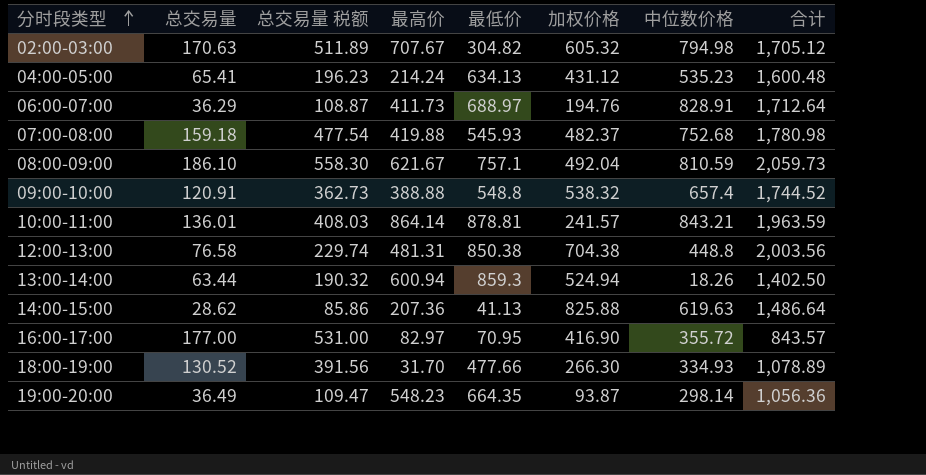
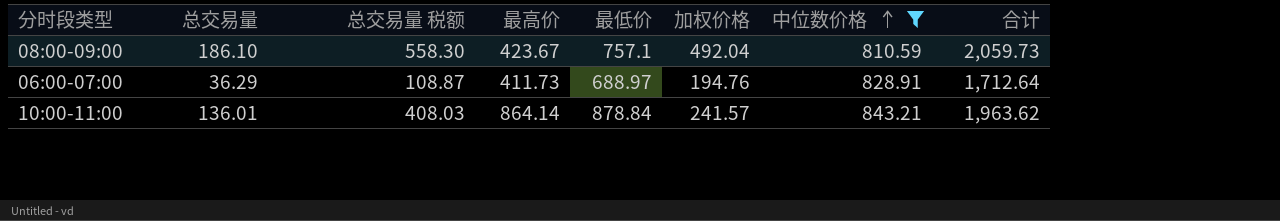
filter: none -> 中位数价格 >= 810.59
row order: 分时段类型 ascending -> 中位数价格 ascending
08:00-09:00 | 最高价: 621.67 -> 423.67
10:00-11:00 | 最低价: 878.81 -> 878.84
10:00-11:00 | 合计: 1,963.59 -> 1,963.62

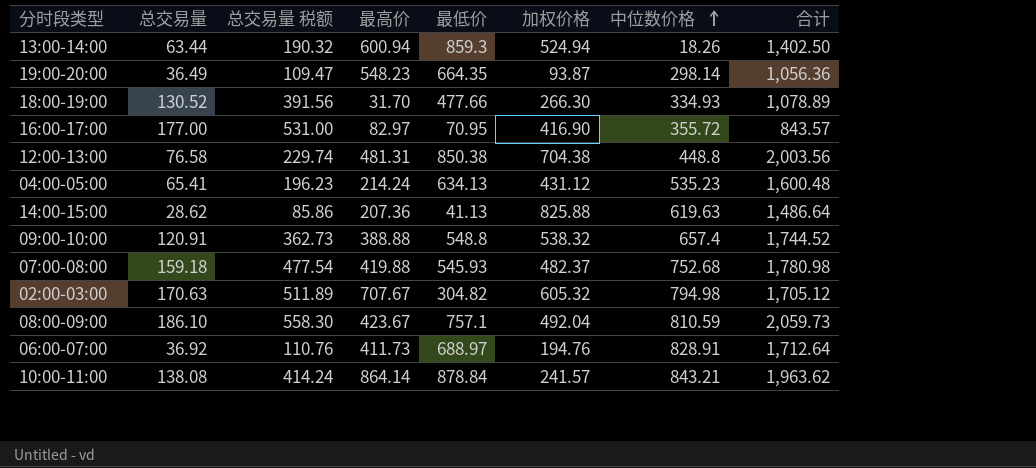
filter: 中位数价格 >= 810.59 -> none
06:00-07:00 | 总交易量: 36.29 -> 36.92
06:00-07:00 | 总交易量 税额: 108.87 -> 110.76
10:00-11:00 | 总交易量: 136.01 -> 138.08
10:00-11:00 | 总交易量 税额: 408.03 -> 414.24

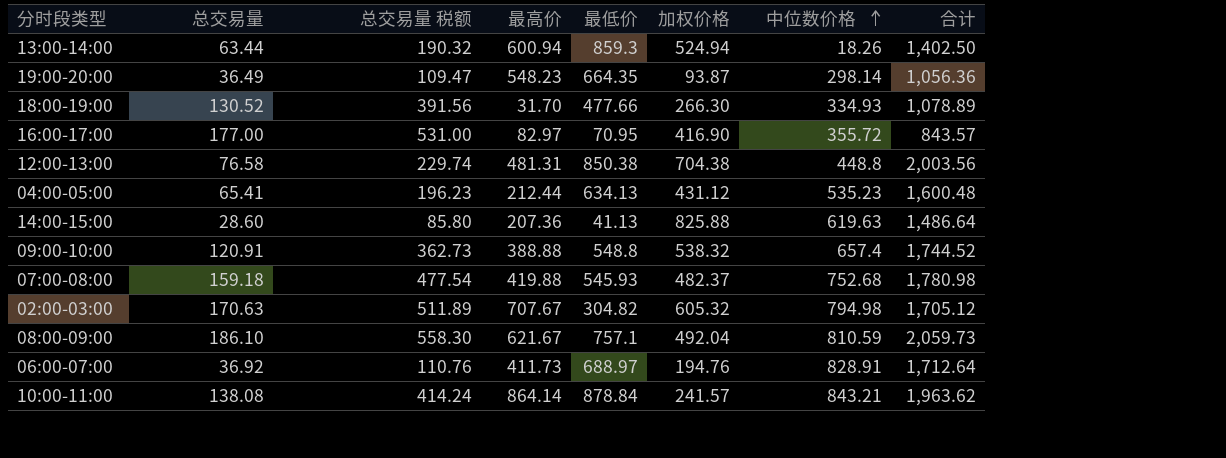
04:00-05:00 | 最高价: 214.24 -> 212.44
14:00-15:00 | 总交易量: 28.62 -> 28.60
14:00-15:00 | 总交易量 税额: 85.86 -> 85.80
08:00-09:00 | 最高价: 423.67 -> 621.67

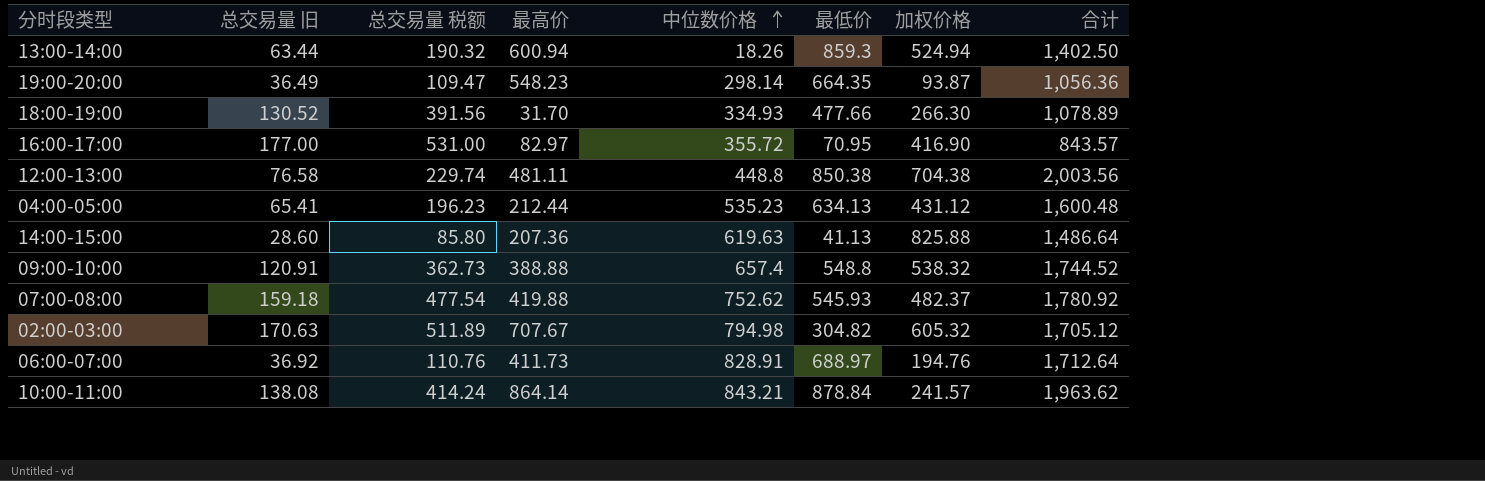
column name: 总交易量 -> 总交易量 旧
column 中位数价格 | position: 7 -> 5
row 08:00-09:00: 186.10 | 558.30 | 621.67 | 757.1 | 492.04 | 810.59 | 2,059.73 -> none
12:00-13:00 | 最高价: 481.31 -> 481.11
07:00-08:00 | 中位数价格: 752.68 -> 752.62
07:00-08:00 | 合计: 1,780.98 -> 1,780.92

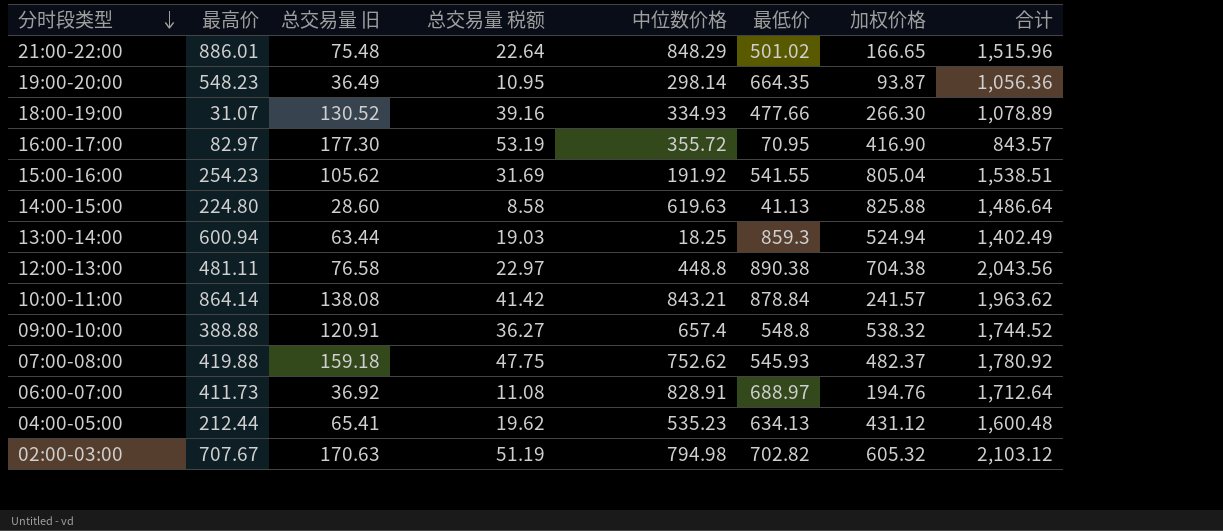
row order: 中位数价格 ascending -> 分时段类型 descending
column 最高价 | position: 4 -> 2
column 总交易量 税额 | formula: [总交易量 旧] * 3 -> [总交易量 旧] * 0.3
row 21:00-22:00: none -> 886.01 | 75.48 | 22.64 | 848.29 | 501.02 | 166.65 | 1,515.96
18:00-19:00 | 最高价: 31.70 -> 31.07
16:00-17:00 | 总交易量 旧: 177.00 -> 177.30
row 15:00-16:00: none -> 254.23 | 105.62 | 31.69 | 191.92 | 541.55 | 805.04 | 1,538.51
14:00-15:00 | 最高价: 207.36 -> 224.80
13:00-14:00 | 中位数价格: 18.26 -> 18.25
13:00-14:00 | 合计: 1,402.50 -> 1,402.49
12:00-13:00 | 最低价: 850.38 -> 890.38
12:00-13:00 | 合计: 2,003.56 -> 2,043.56
02:00-03:00 | 最低价: 304.82 -> 702.82
02:00-03:00 | 合计: 1,705.12 -> 2,103.12

